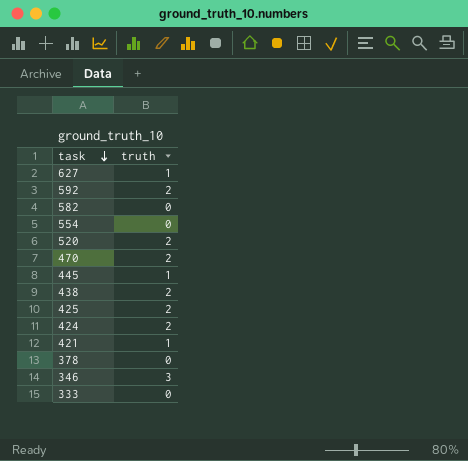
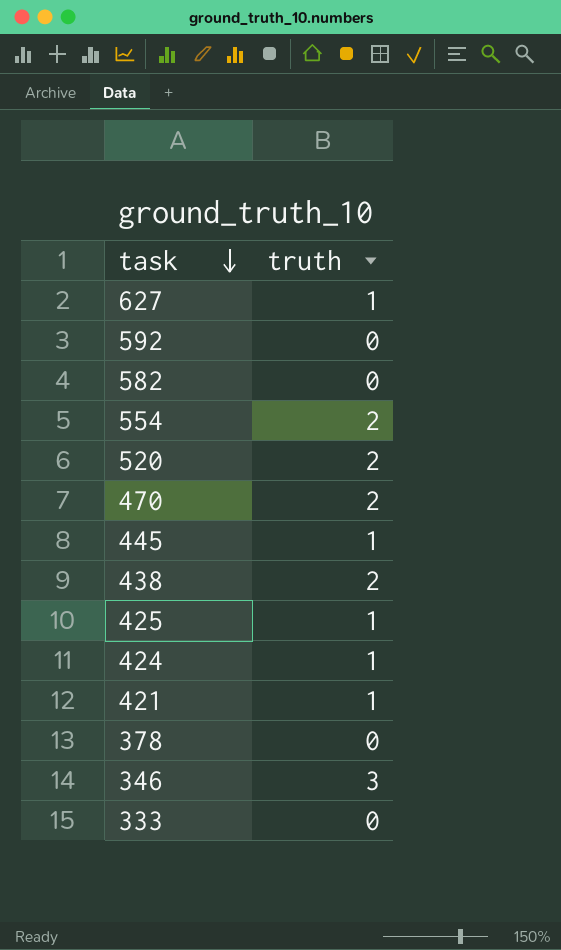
592 | truth: 2 -> 0
554 | truth: 0 -> 2
425 | truth: 2 -> 1
424 | truth: 2 -> 1

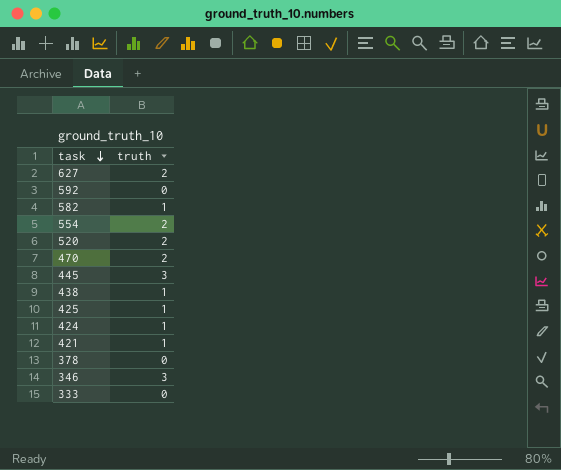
627 | truth: 1 -> 2
582 | truth: 0 -> 1
445 | truth: 1 -> 3
438 | truth: 2 -> 1

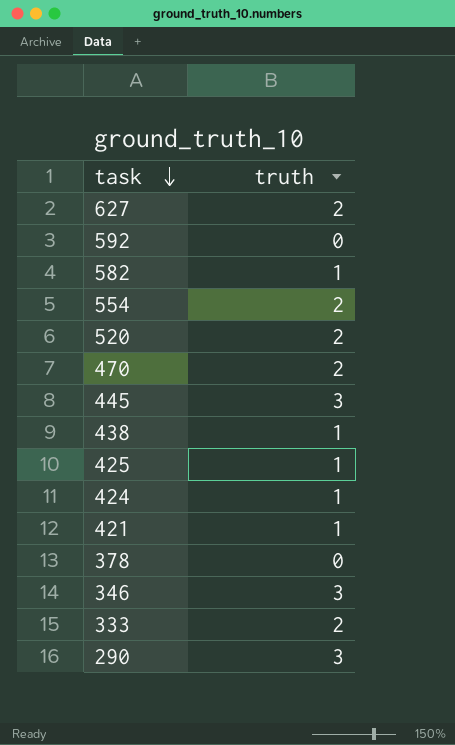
333 | truth: 0 -> 2
row 290: none -> 3

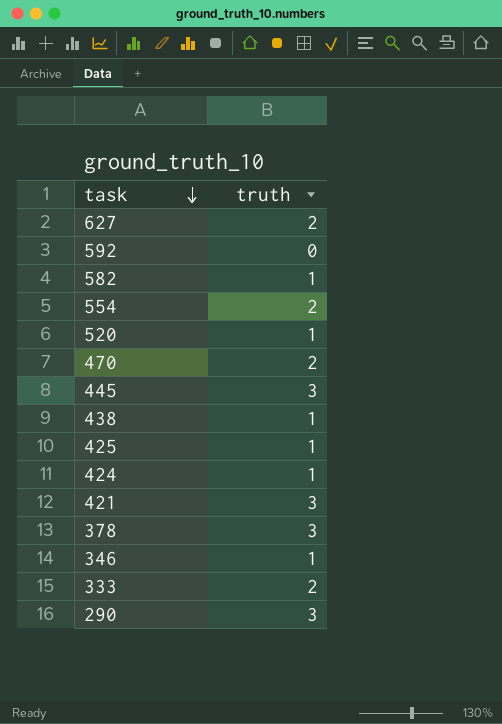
520 | truth: 2 -> 1
421 | truth: 1 -> 3
378 | truth: 0 -> 3
346 | truth: 3 -> 1

